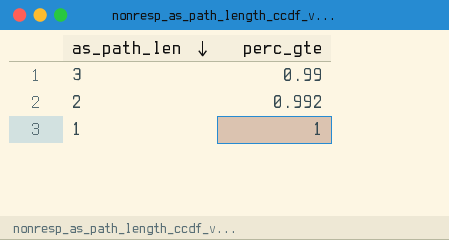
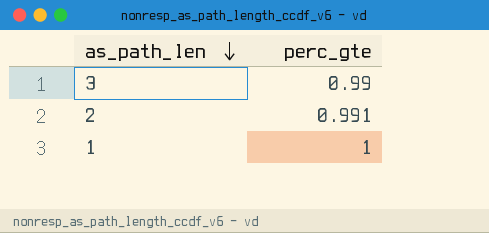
2 | perc_gte: 0.992 -> 0.991

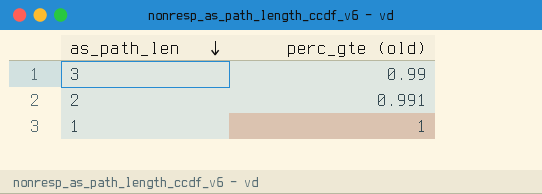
column name: perc_gte -> perc_gte (old)

